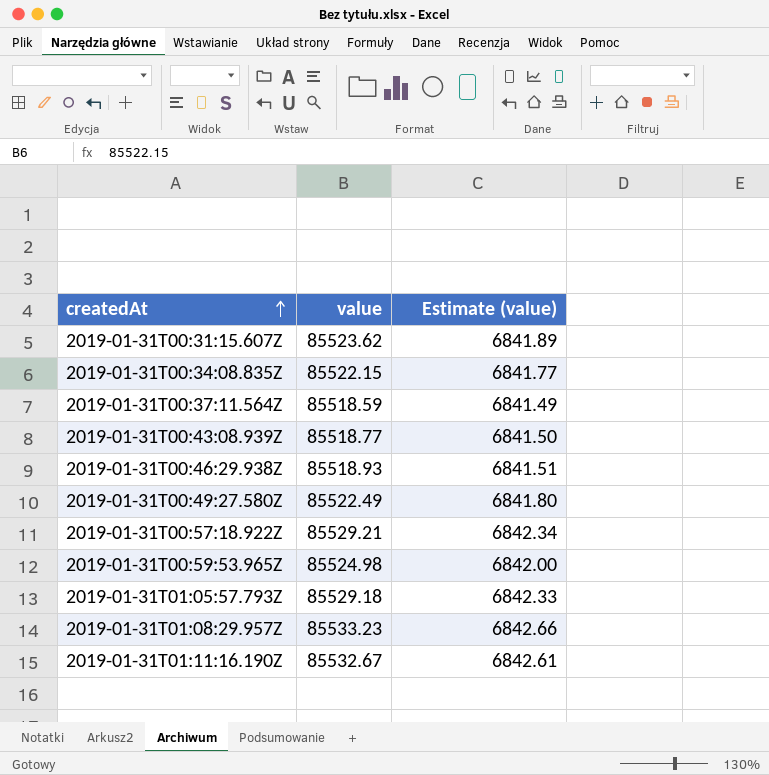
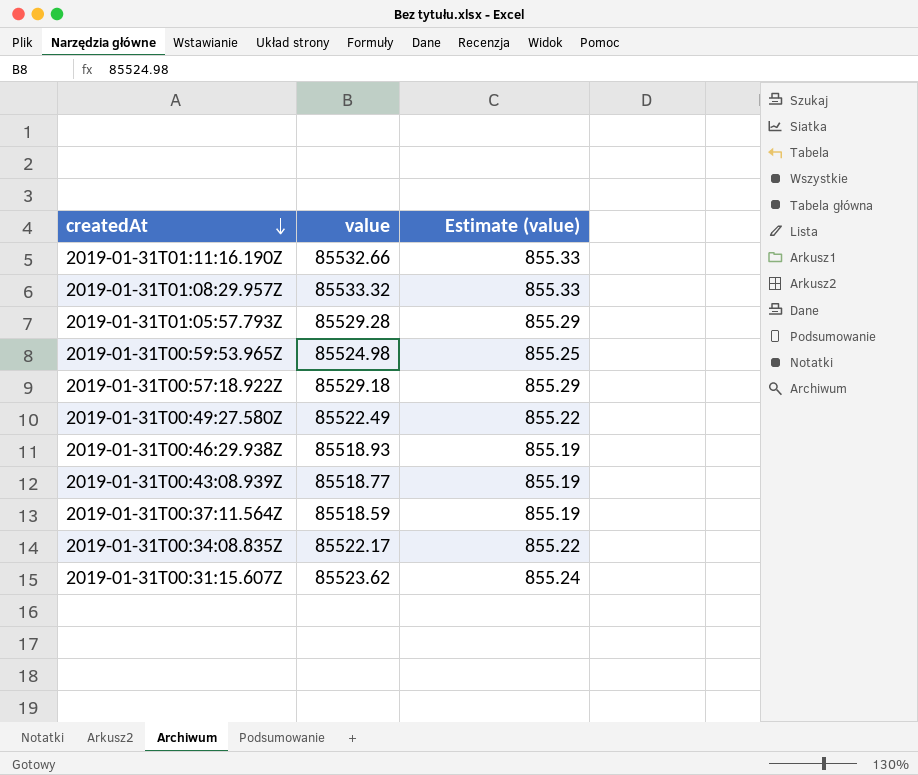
row order: createdAt ascending -> createdAt descending
column Estimate (value) | formula: [value] * 0.08 -> [value] * 0.01
2019-01-31T01:11:16.190Z | value: 85532.67 -> 85532.66
2019-01-31T01:08:29.957Z | value: 85533.23 -> 85533.32
2019-01-31T01:05:57.793Z | value: 85529.18 -> 85529.28
2019-01-31T00:57:18.922Z | value: 85529.21 -> 85529.18
2019-01-31T00:34:08.835Z | value: 85522.15 -> 85522.17

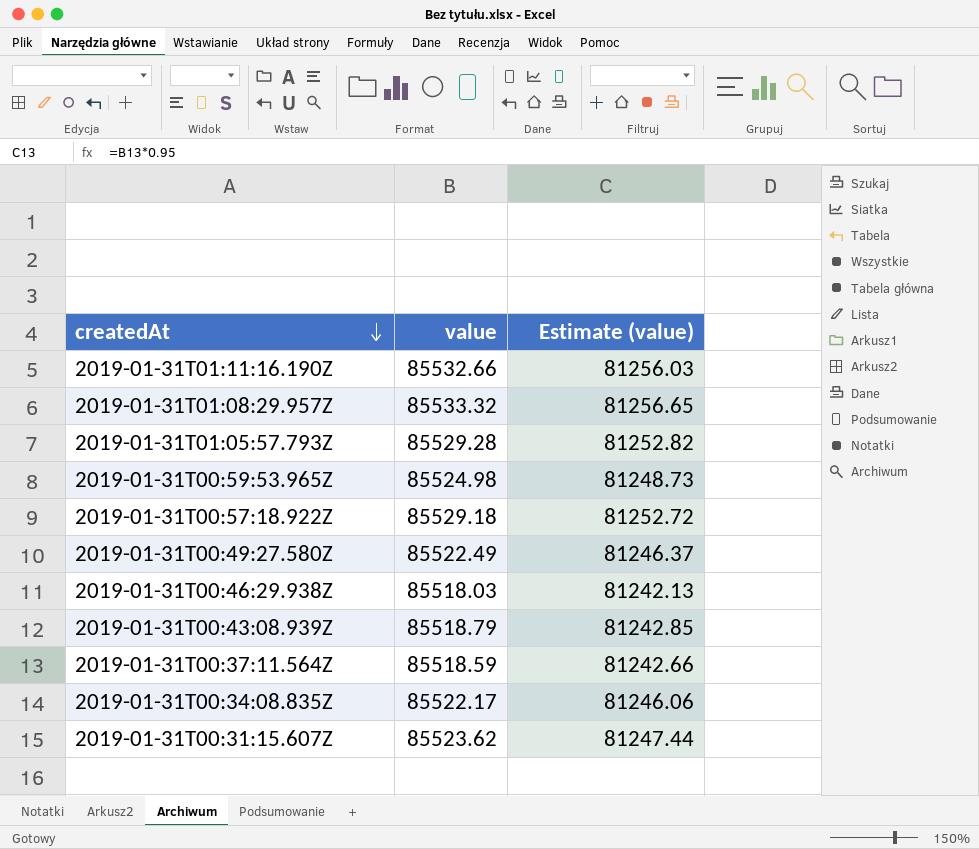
column Estimate (value) | formula: [value] * 0.01 -> [value] * 0.95
2019-01-31T00:46:29.938Z | value: 85518.93 -> 85518.03
2019-01-31T00:43:08.939Z | value: 85518.77 -> 85518.79

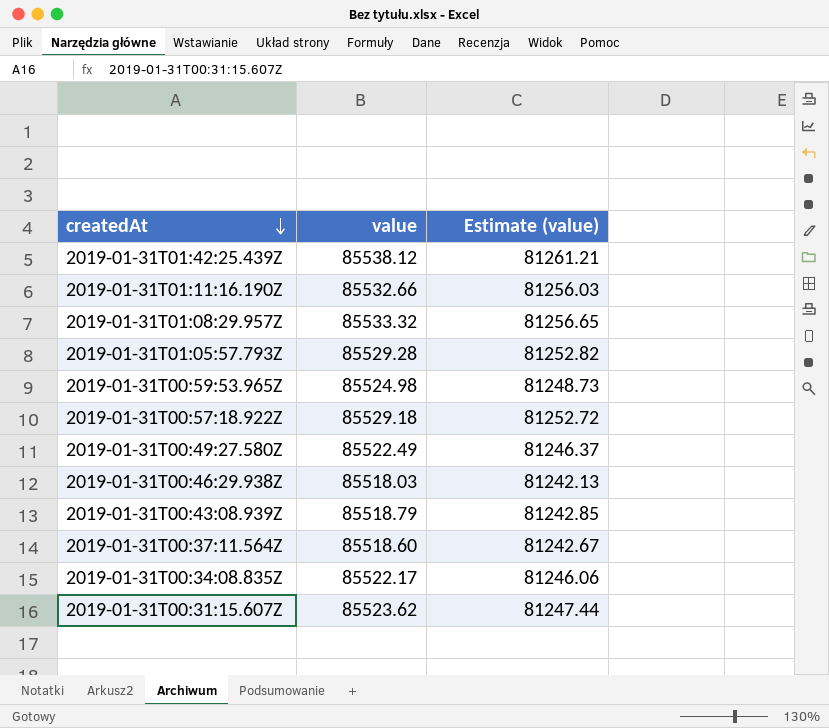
row 2019-01-31T01:42:25.439Z: none -> 85538.12 | 81261.21
2019-01-31T00:37:11.564Z | value: 85518.59 -> 85518.60
2019-01-31T00:37:11.564Z | Estimate (value): 81242.66 -> 81242.67

